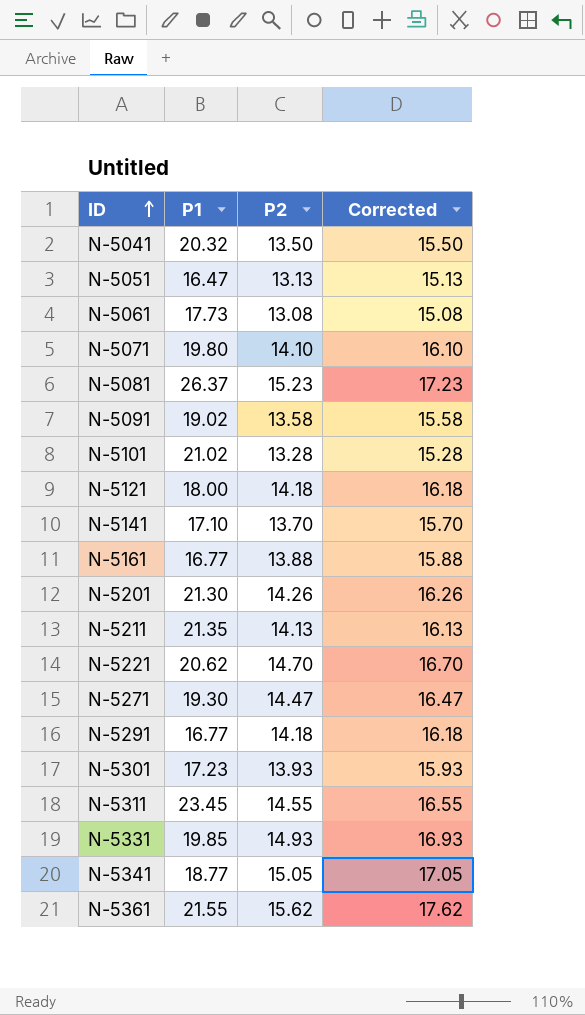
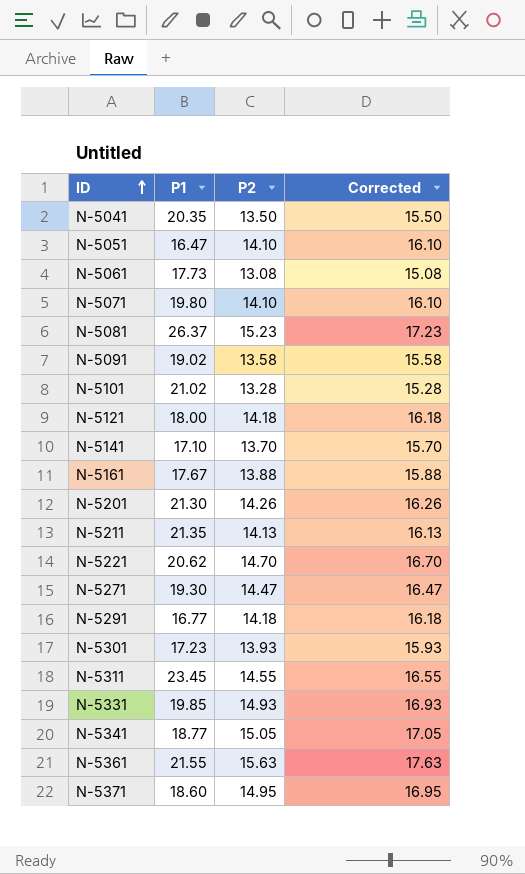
N-5041 | P1: 20.32 -> 20.35
N-5051 | P2: 13.13 -> 14.10
N-5051 | Corrected: 15.13 -> 16.10
N-5161 | P1: 16.77 -> 17.67
N-5361 | P2: 15.62 -> 15.63
N-5361 | Corrected: 17.62 -> 17.63
row N-5371: none -> 18.60 | 14.95 | 16.95

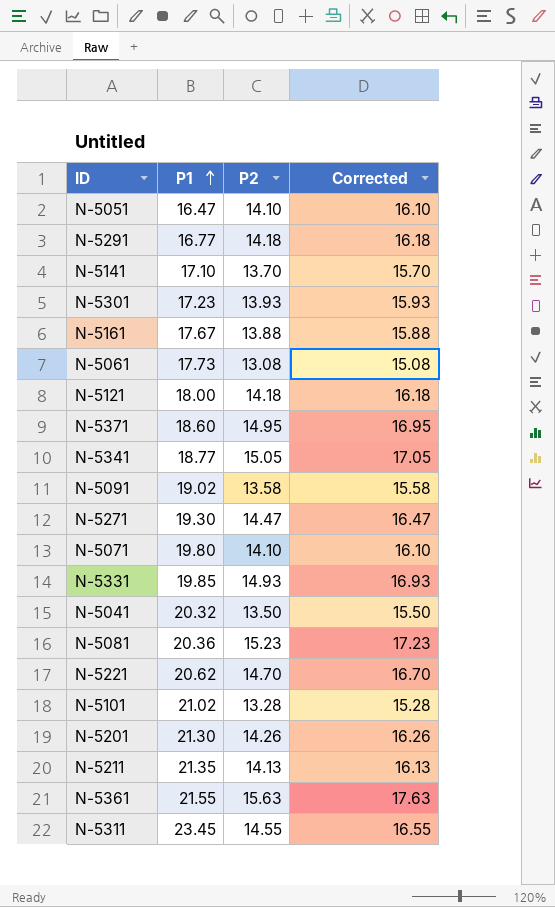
row order: ID ascending -> P1 ascending
N-5041 | P1: 20.35 -> 20.32
N-5081 | P1: 26.37 -> 20.36

